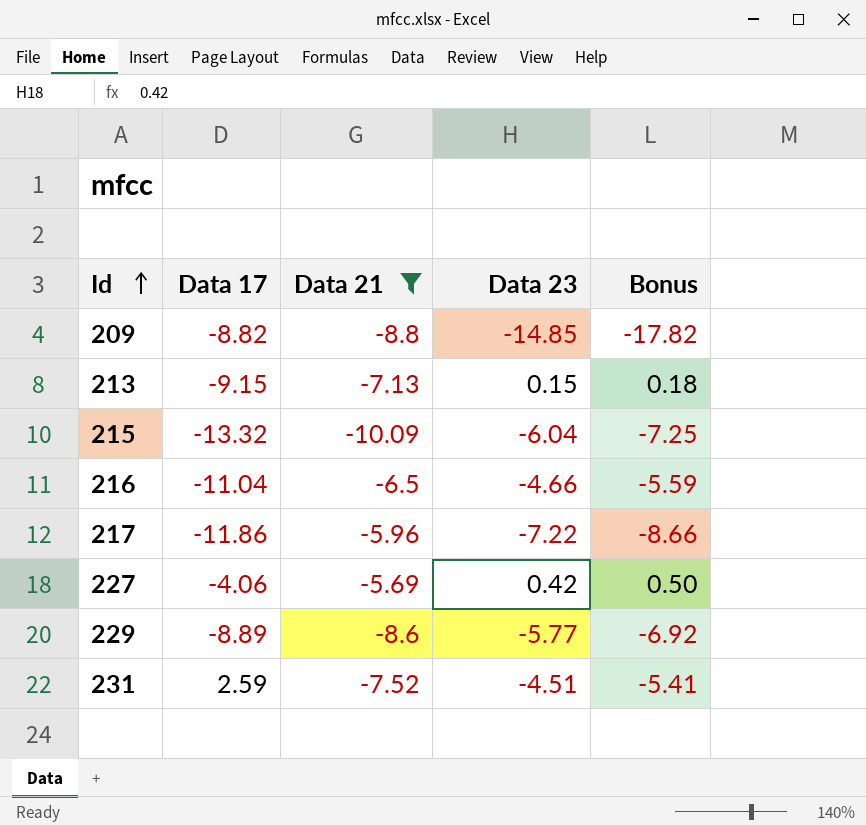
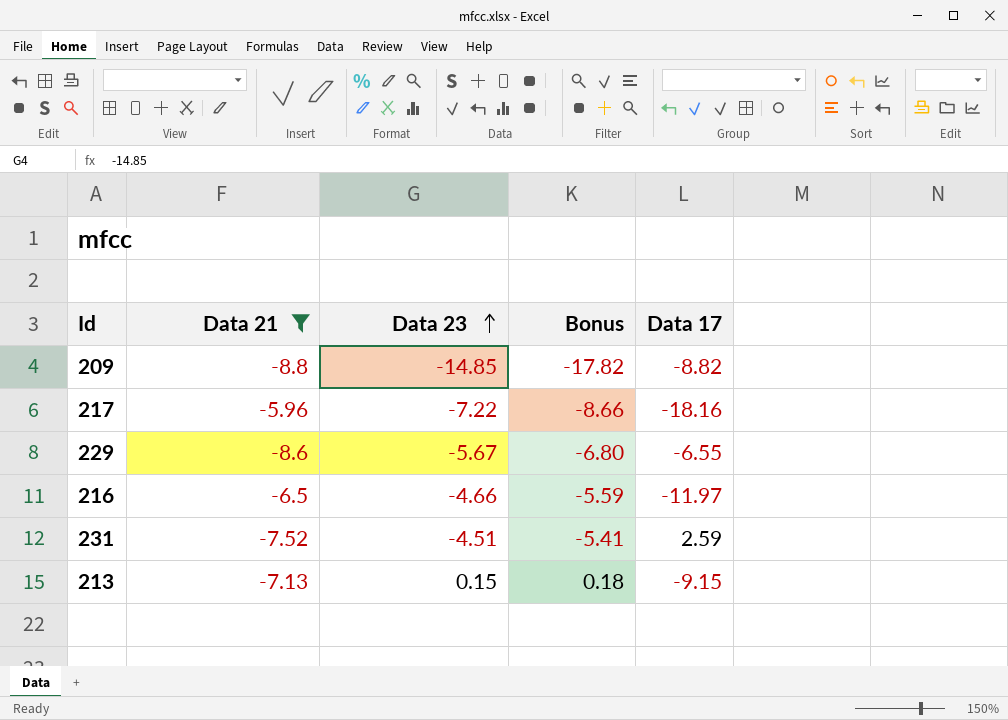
row order: Id ascending -> Data 23 ascending
column Data 17 | position: 2 -> 5
row 215: -13.32 | -10.09 | -6.04 | -7.25 -> none
row 227: -4.06 | -5.69 | 0.42 | 0.50 -> none
217 | Data 17: -11.86 -> -18.16
229 | Data 23: -5.77 -> -5.67
229 | Bonus: -6.92 -> -6.80
229 | Data 17: -8.89 -> -6.55
216 | Data 17: -11.04 -> -11.97

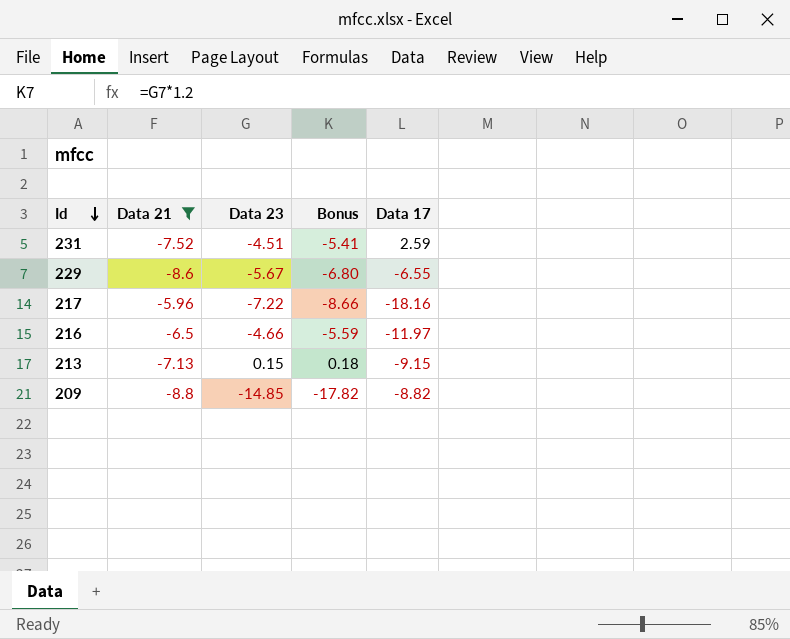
row order: Data 23 ascending -> Id descending

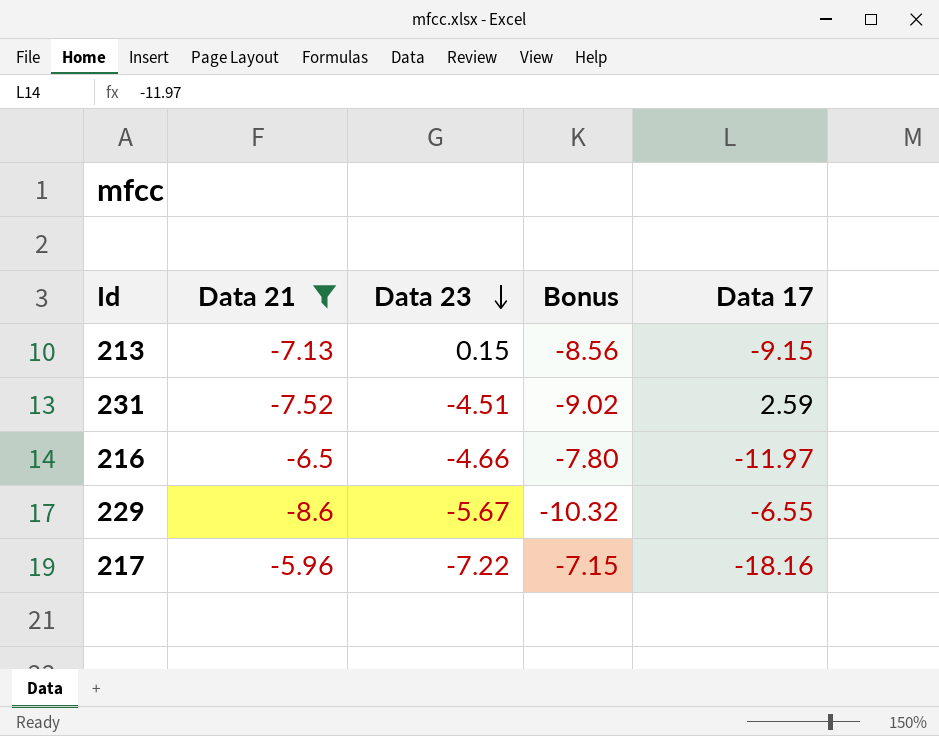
row order: Id descending -> Data 23 descending
column Bonus | formula: [Data 23] * 1.2 -> [Data 21] * 1.2
row 209: -8.8 | -14.85 | -17.82 | -8.82 -> none

